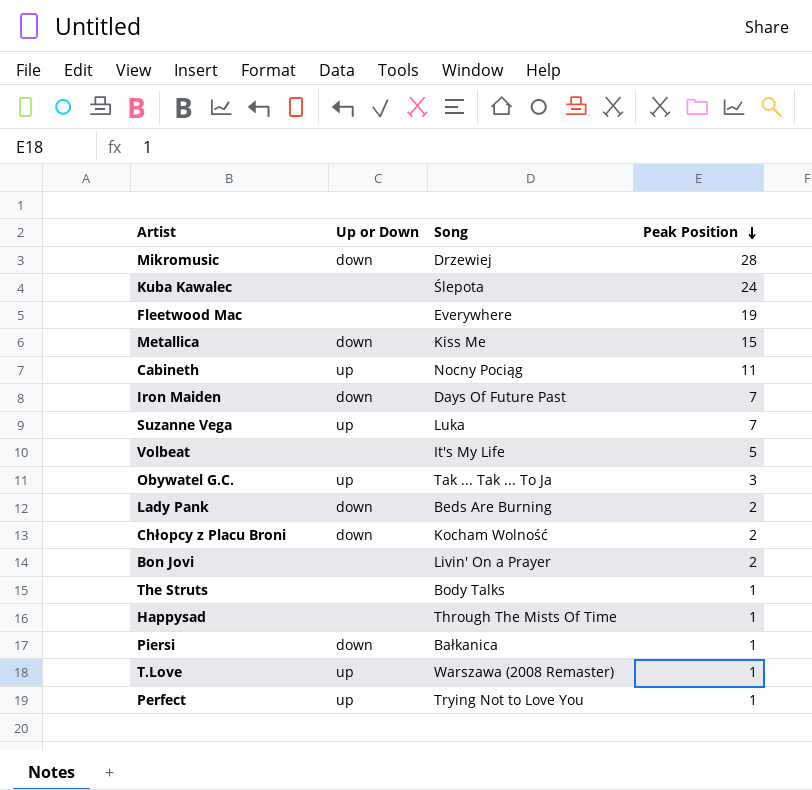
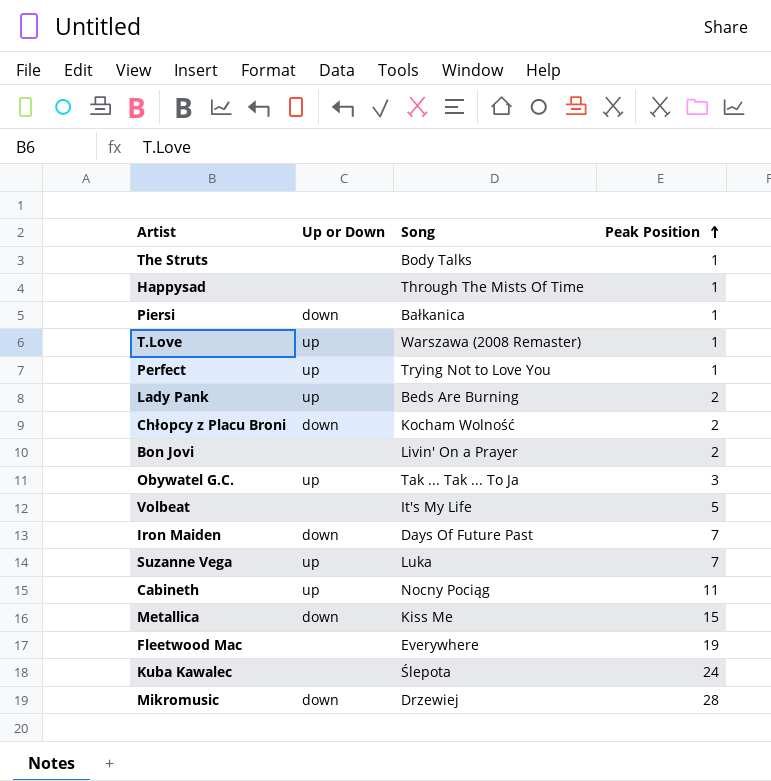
row order: Peak Position descending -> Peak Position ascending
Lady Pank | Up or Down: down -> up

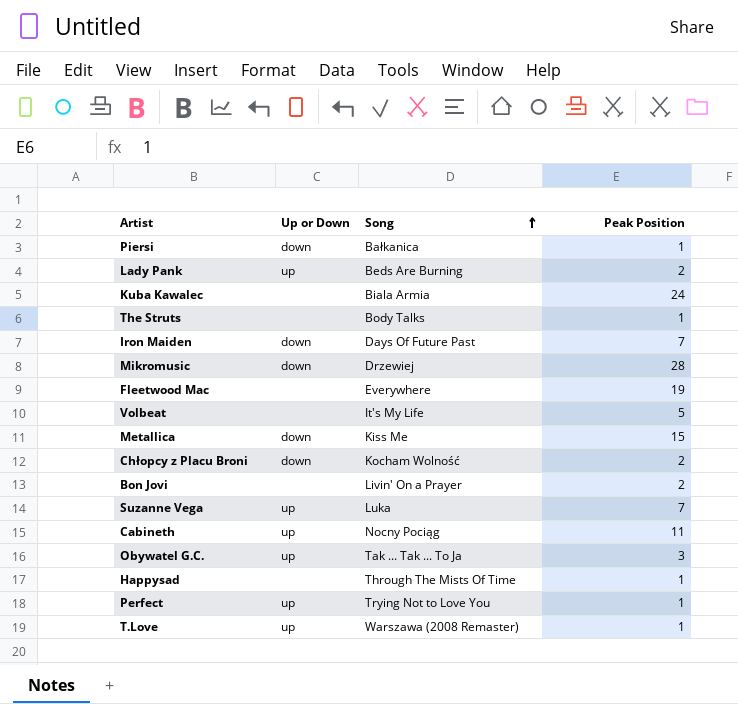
row order: Peak Position ascending -> Song ascending
Kuba Kawalec | Song: Ślepota -> Biala Armia

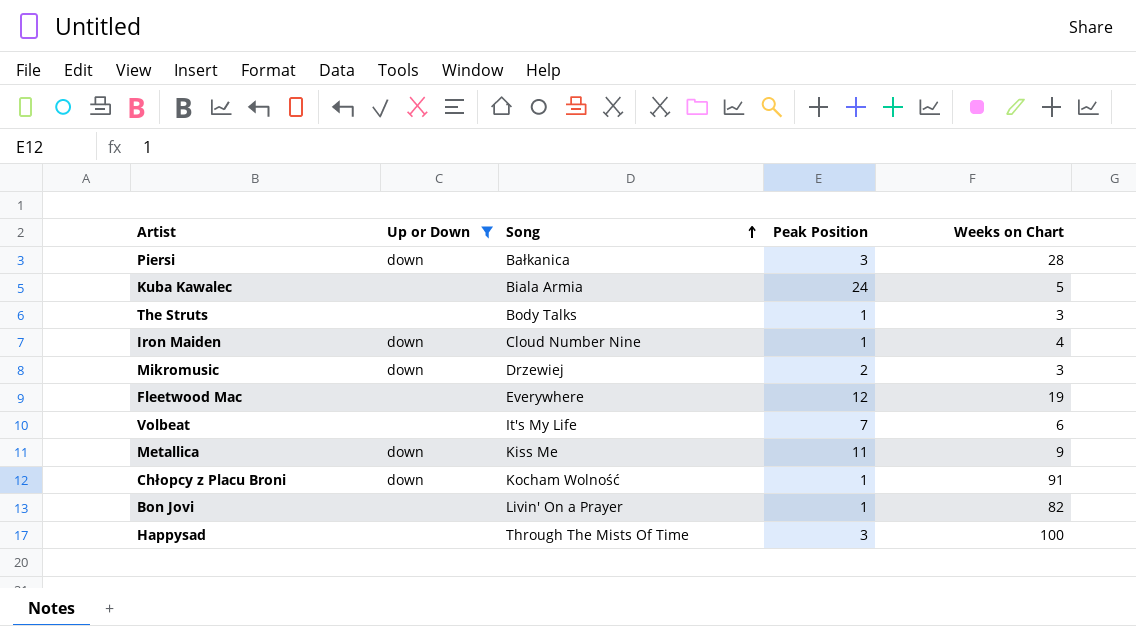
filter: none -> Up or Down != up
column Weeks on Chart | position: none -> 5
Piersi | Peak Position: 1 -> 3
Iron Maiden | Song: Days Of Future Past -> Cloud Number Nine
Iron Maiden | Peak Position: 7 -> 1
Mikromusic | Peak Position: 28 -> 2
Fleetwood Mac | Peak Position: 19 -> 12
Volbeat | Peak Position: 5 -> 7
Metallica | Peak Position: 15 -> 11
Chłopcy z Placu Broni | Peak Position: 2 -> 1
Bon Jovi | Peak Position: 2 -> 1
Happysad | Peak Position: 1 -> 3

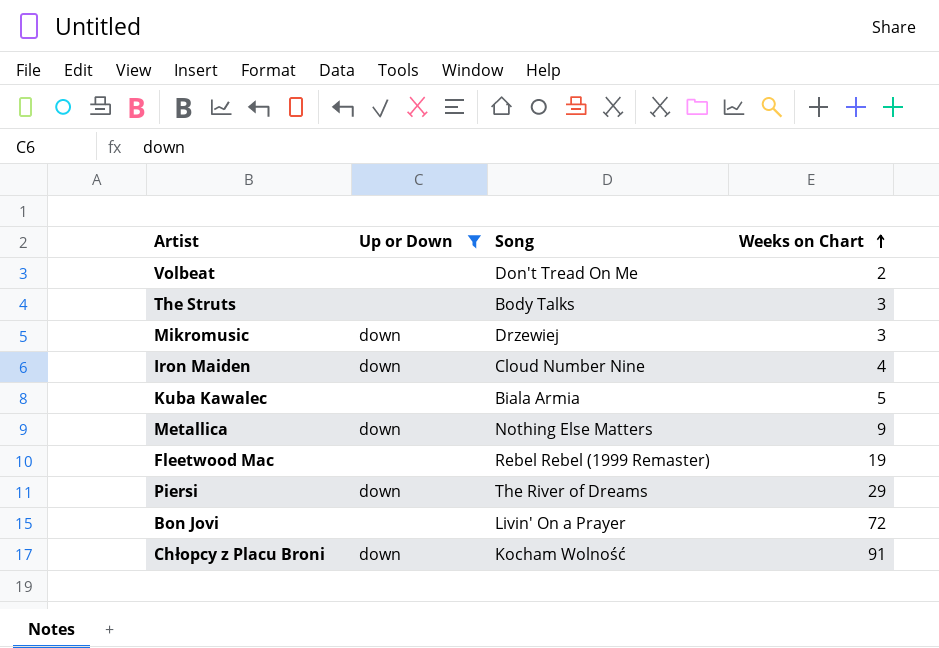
row order: Song ascending -> Weeks on Chart ascending
column Peak Position | position: 4 -> none
row Happysad: none | Through The Mists Of Time | 3 | 100 -> none
Volbeat | Song: It's My Life -> Don't Tread On Me
Volbeat | Weeks on Chart: 6 -> 2
Metallica | Song: Kiss Me -> Nothing Else Matters
Fleetwood Mac | Song: Everywhere -> Rebel Rebel (1999 Remaster)
Piersi | Song: Bałkanica -> The River of Dreams
Piersi | Weeks on Chart: 28 -> 29
Bon Jovi | Weeks on Chart: 82 -> 72

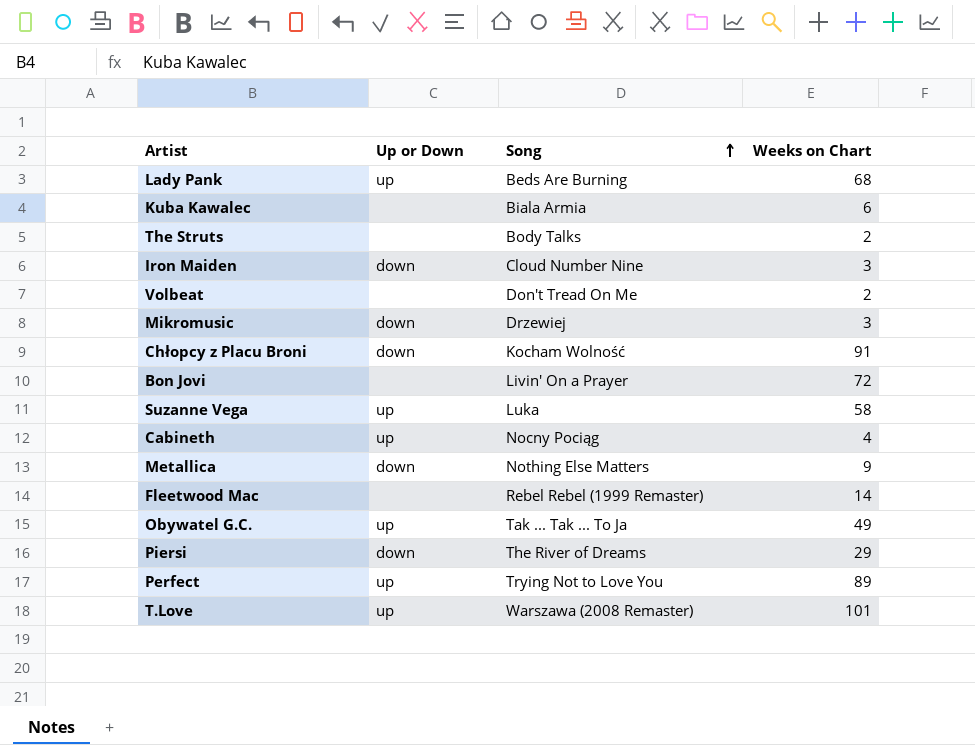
filter: Up or Down != up -> none
row order: Weeks on Chart ascending -> Song ascending
Kuba Kawalec | Weeks on Chart: 5 -> 6
The Struts | Weeks on Chart: 3 -> 2
Iron Maiden | Weeks on Chart: 4 -> 3
Fleetwood Mac | Weeks on Chart: 19 -> 14

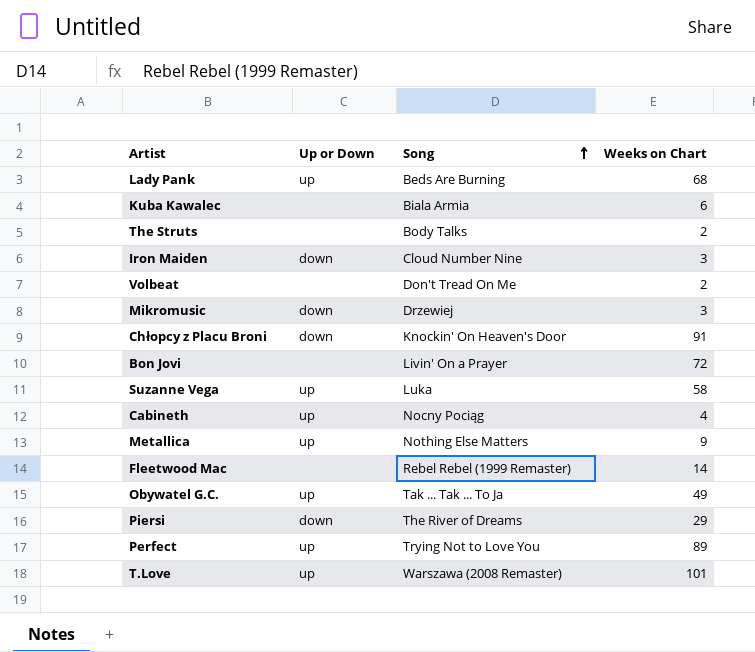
Chłopcy z Placu Broni | Song: Kocham Wolność -> Knockin' On Heaven's Door
Metallica | Up or Down: down -> up

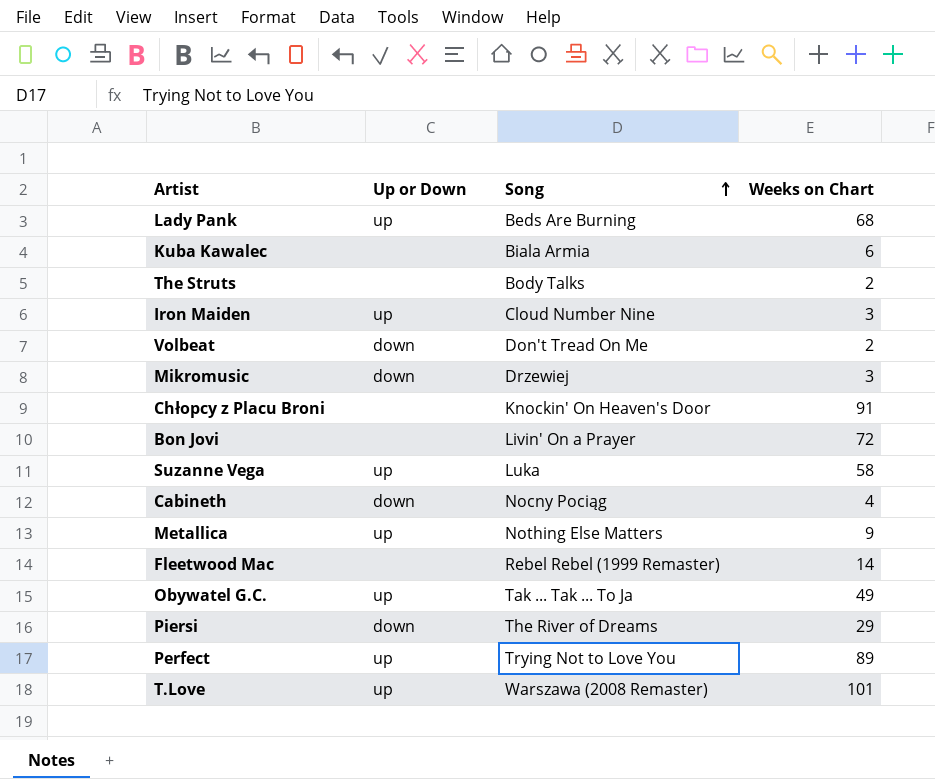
Iron Maiden | Up or Down: down -> up
Volbeat | Up or Down: none -> down
Chłopcy z Placu Broni | Up or Down: down -> none
Cabineth | Up or Down: up -> down

